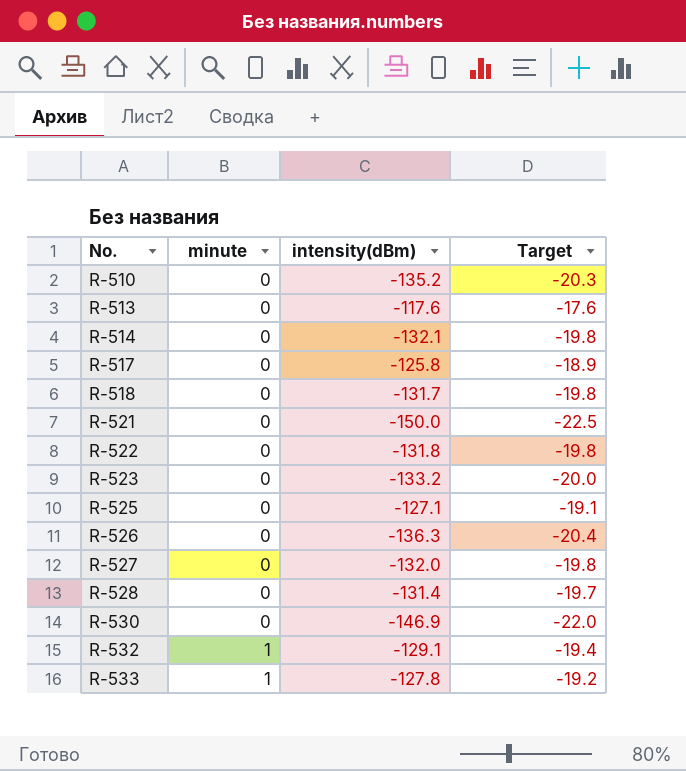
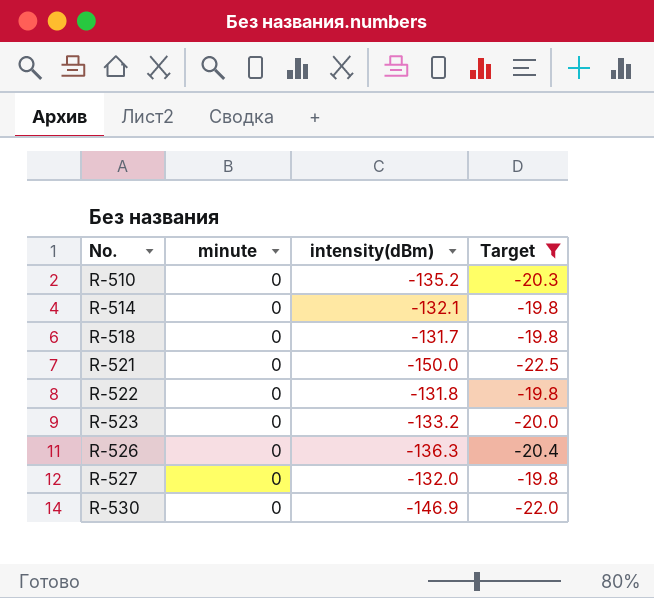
filter: none -> Target <= -19.8

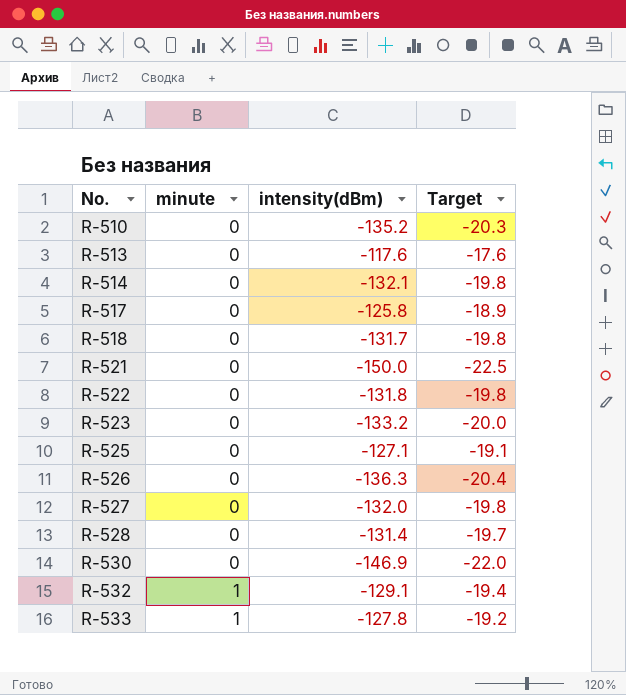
filter: Target <= -19.8 -> none

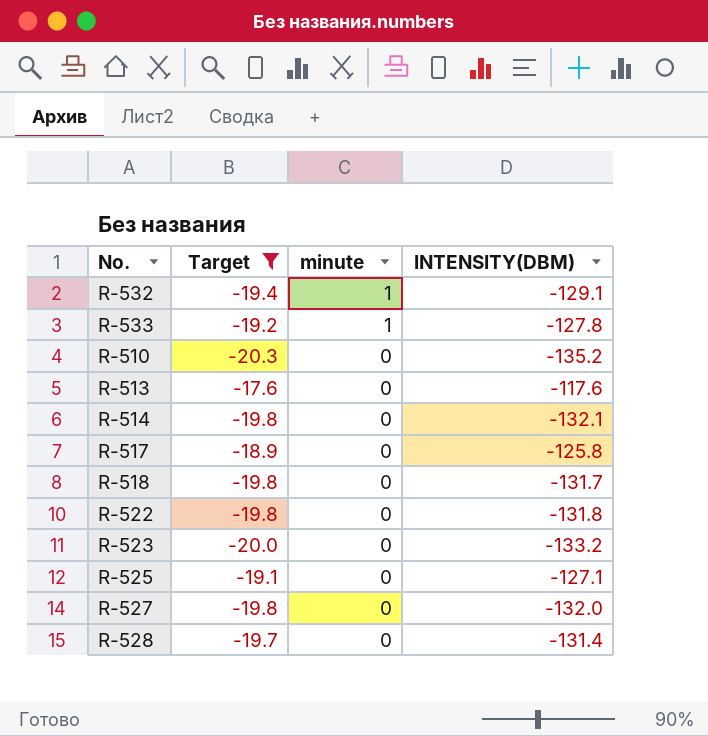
filter: none -> Target >= -20.3
row order: No. ascending -> minute descending
column Target | position: 4 -> 2
column name: intensity(dBm) -> INTENSITY(DBM)

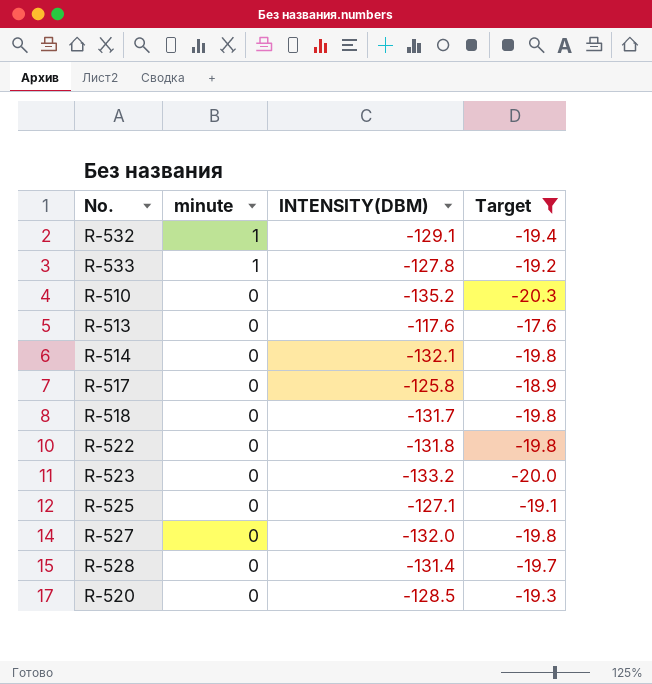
column Target | position: 2 -> 4
row R-520: none -> 0 | -128.5 | -19.3

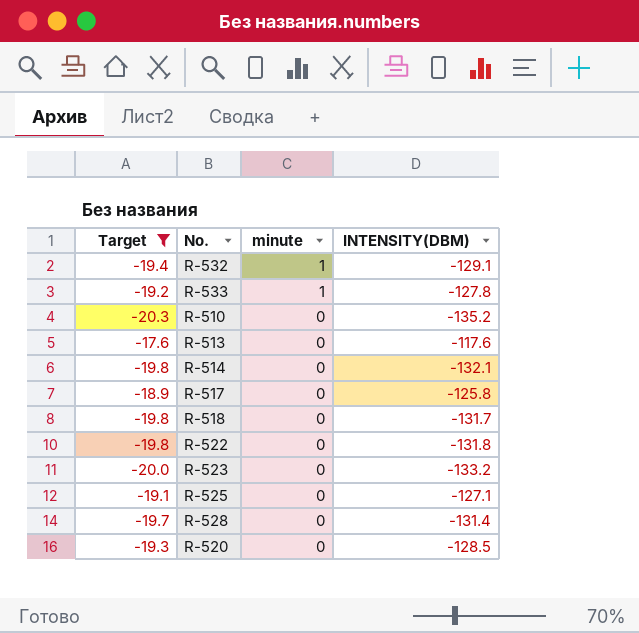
column Target | position: 4 -> 1
row R-527: 0 | -132.0 | -19.8 -> none

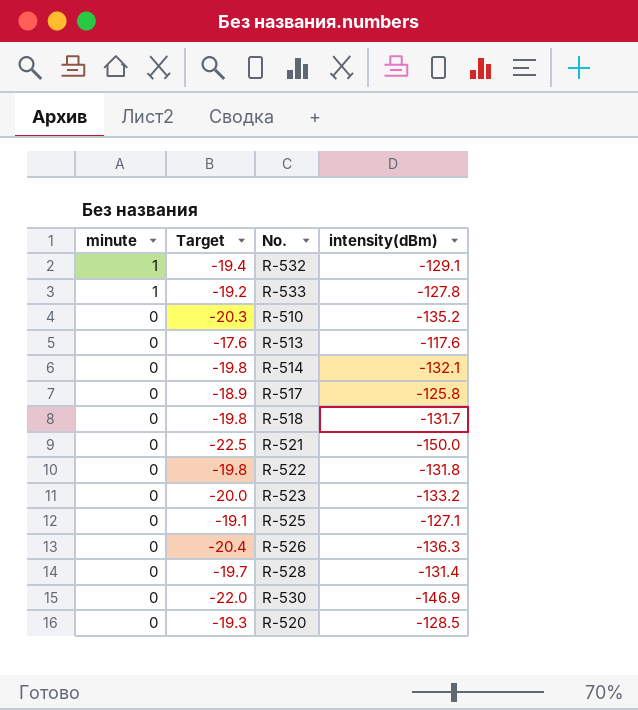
filter: Target >= -20.3 -> none
column minute | position: 3 -> 1
column name: INTENSITY(DBM) -> intensity(dBm)

